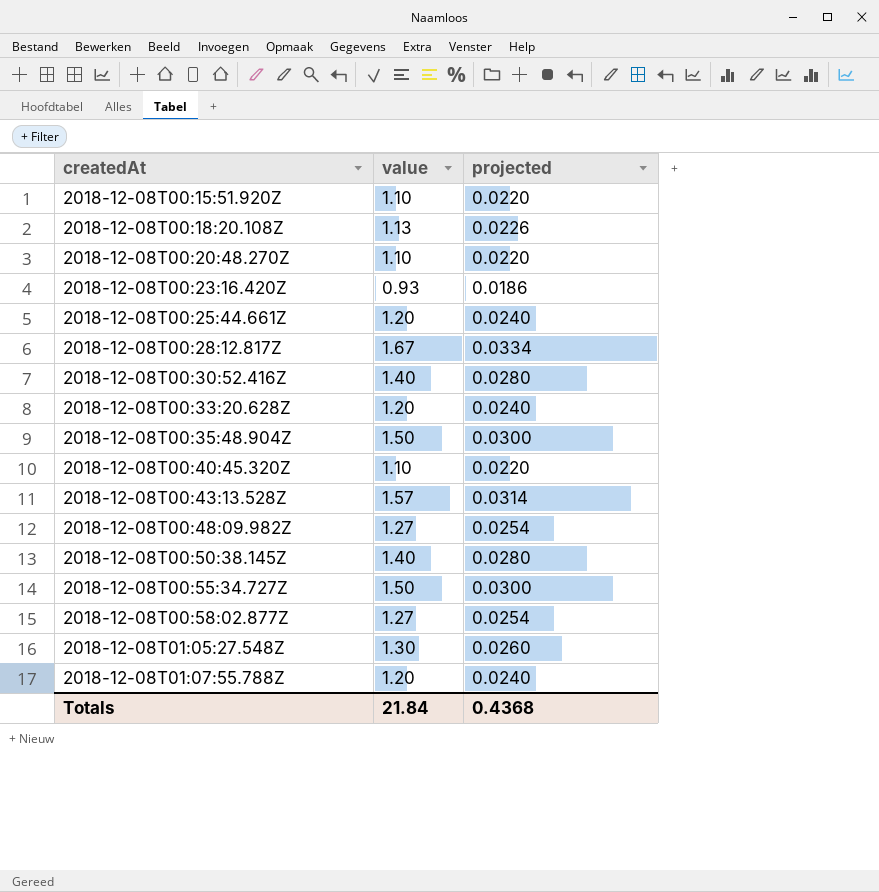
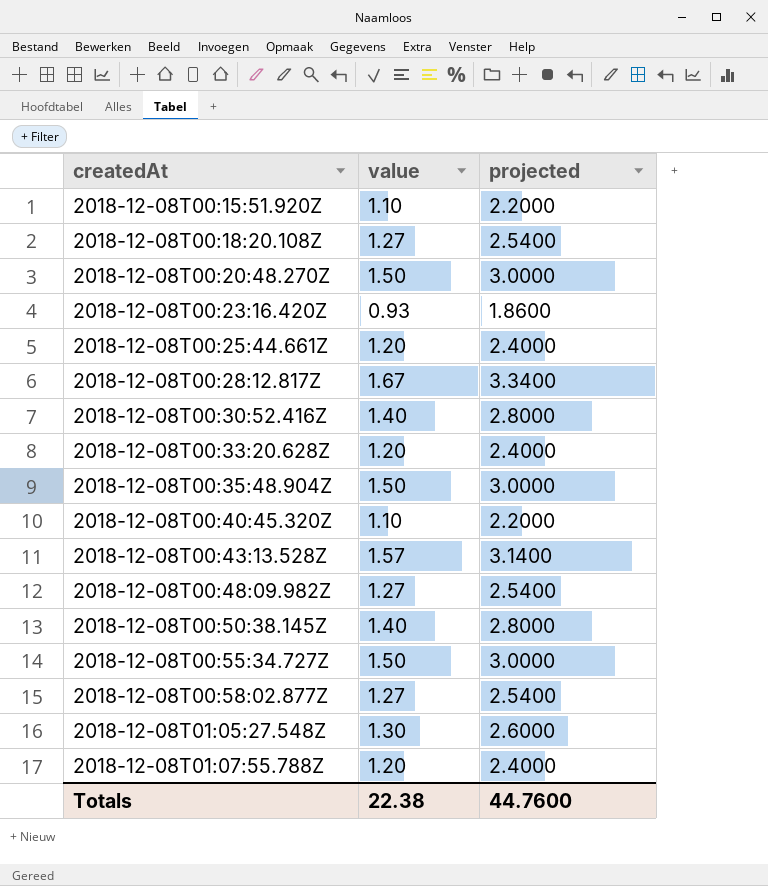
column projected | formula: [value] * 0.02 -> [value] * 2
2018-12-08T00:18:20.108Z | value: 1.13 -> 1.27
2018-12-08T00:20:48.270Z | value: 1.10 -> 1.50
Totals | value: 21.84 -> 22.38
Totals | projected: 0.4368 -> 44.7600

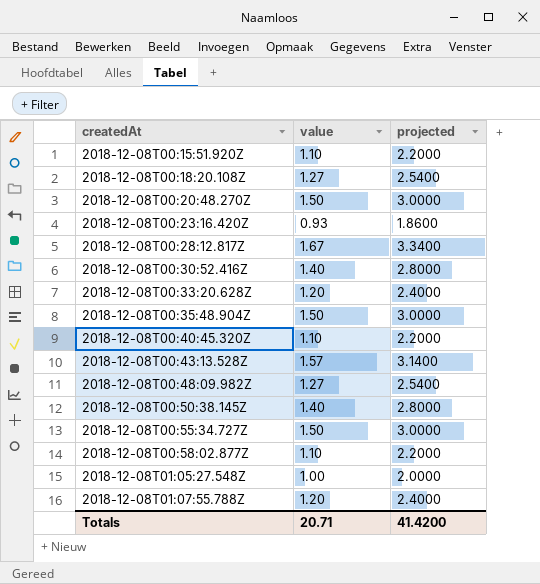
row 2018-12-08T00:25:44.661Z: 1.20 | 2.4000 -> none
2018-12-08T00:58:02.877Z | value: 1.27 -> 1.10
2018-12-08T00:58:02.877Z | projected: 2.5400 -> 2.2000
2018-12-08T01:05:27.548Z | value: 1.30 -> 1.00
2018-12-08T01:05:27.548Z | projected: 2.6000 -> 2.0000
Totals | value: 22.38 -> 20.71
Totals | projected: 44.7600 -> 41.4200

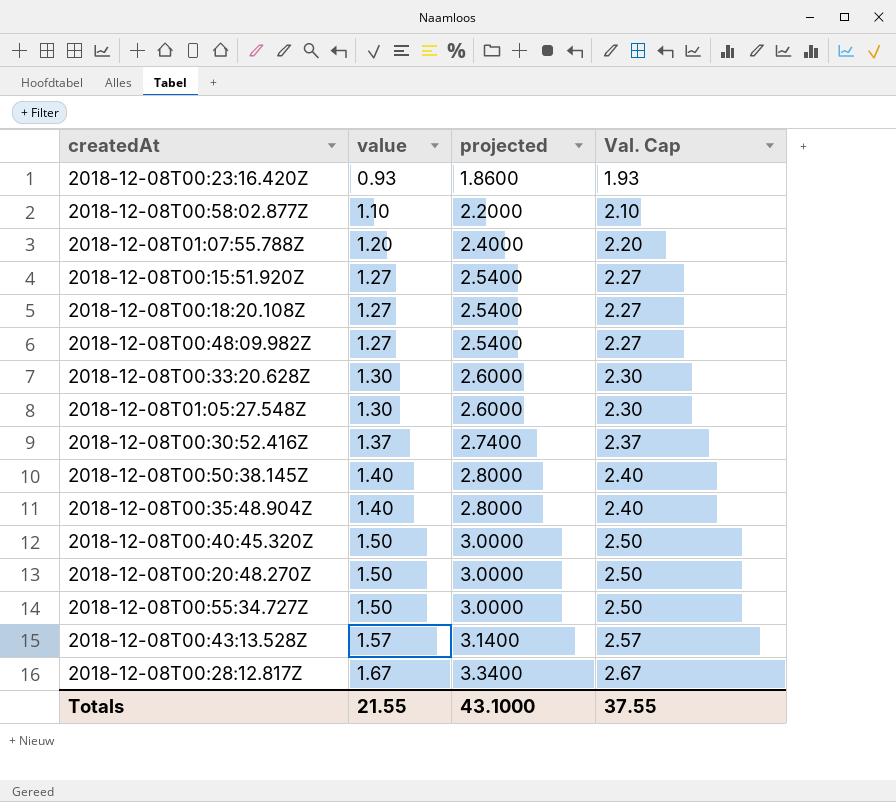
row order: createdAt ascending -> value ascending
column Val. Cap | formula: none -> [value] + 1
2018-12-08T00:15:51.920Z | value: 1.10 -> 1.27
2018-12-08T00:15:51.920Z | projected: 2.2000 -> 2.5400
2018-12-08T00:33:20.628Z | value: 1.20 -> 1.30
2018-12-08T00:33:20.628Z | projected: 2.4000 -> 2.6000
2018-12-08T01:05:27.548Z | value: 1.00 -> 1.30
2018-12-08T01:05:27.548Z | projected: 2.0000 -> 2.6000
2018-12-08T00:30:52.416Z | value: 1.40 -> 1.37
2018-12-08T00:30:52.416Z | projected: 2.8000 -> 2.7400
2018-12-08T00:35:48.904Z | value: 1.50 -> 1.40
2018-12-08T00:35:48.904Z | projected: 3.0000 -> 2.8000
2018-12-08T00:40:45.320Z | value: 1.10 -> 1.50
2018-12-08T00:40:45.320Z | projected: 2.2000 -> 3.0000
Totals | value: 20.71 -> 21.55
Totals | projected: 41.4200 -> 43.1000

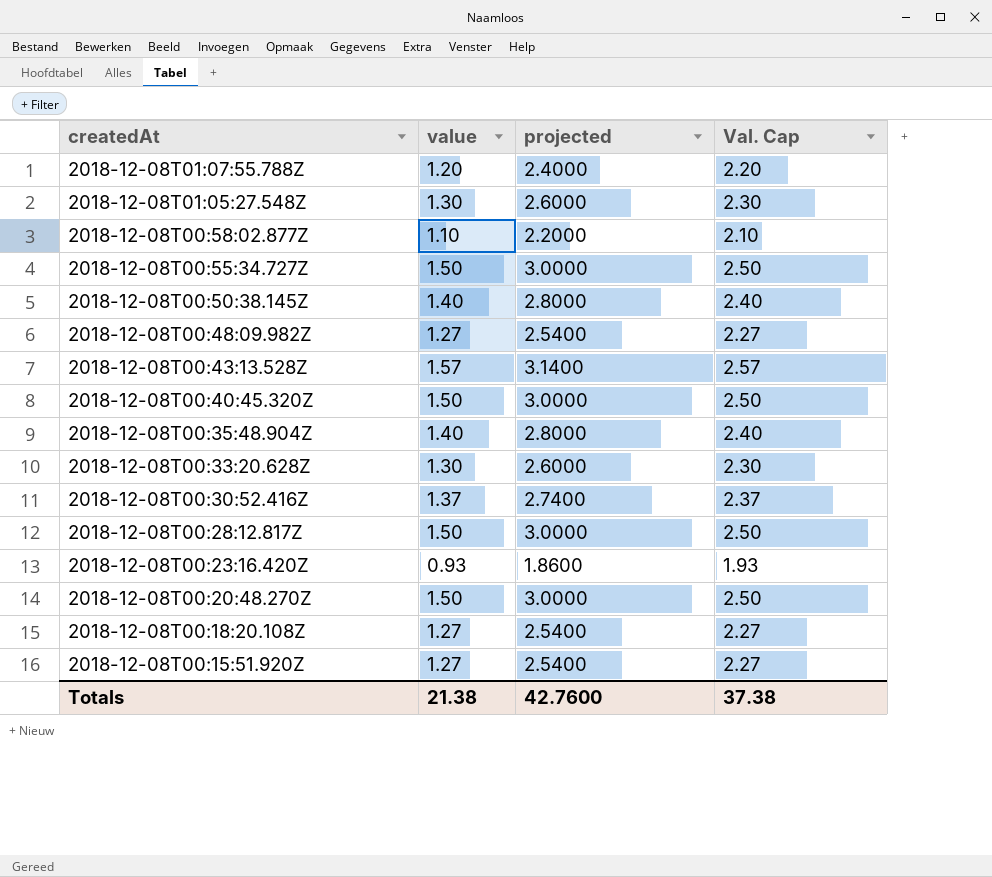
row order: value ascending -> createdAt descending
2018-12-08T00:28:12.817Z | value: 1.67 -> 1.50
2018-12-08T00:28:12.817Z | projected: 3.3400 -> 3.0000
2018-12-08T00:28:12.817Z | Val. Cap: 2.67 -> 2.50
Totals | value: 21.55 -> 21.38
Totals | projected: 43.1000 -> 42.7600
Totals | Val. Cap: 37.55 -> 37.38

